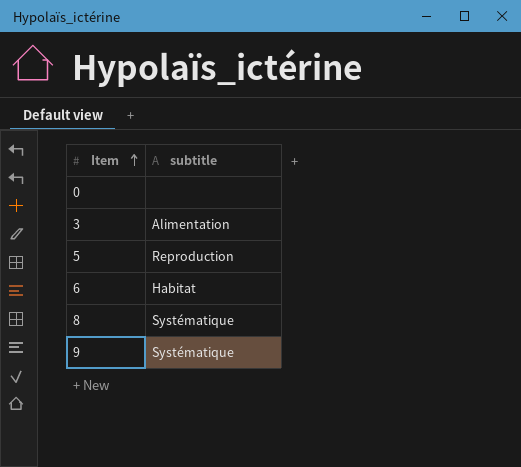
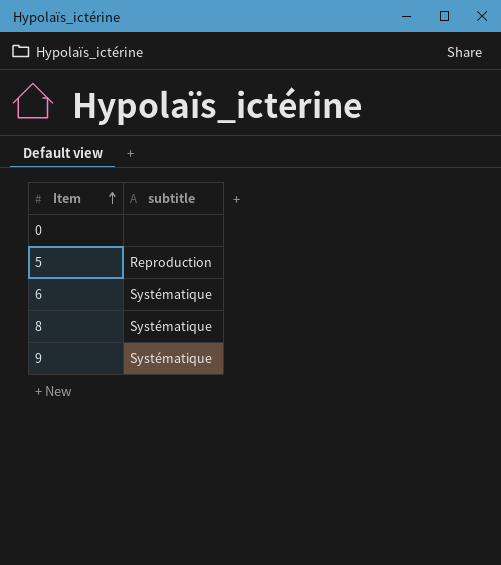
row 3: Alimentation -> none
6 | subtitle: Habitat -> Systématique

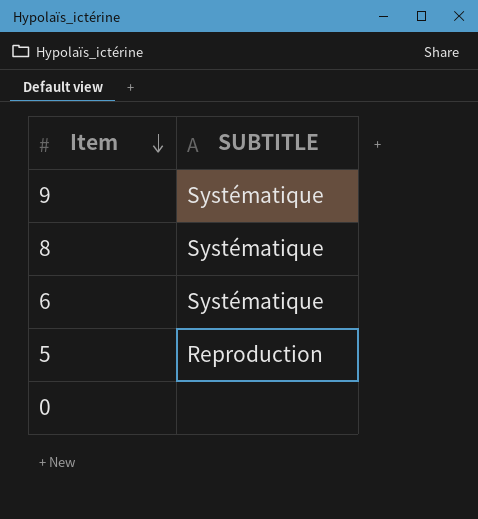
row order: Item ascending -> Item descending
column name: subtitle -> SUBTITLE

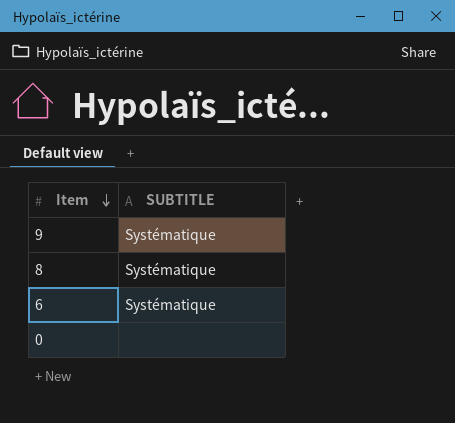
row 5: Reproduction -> none

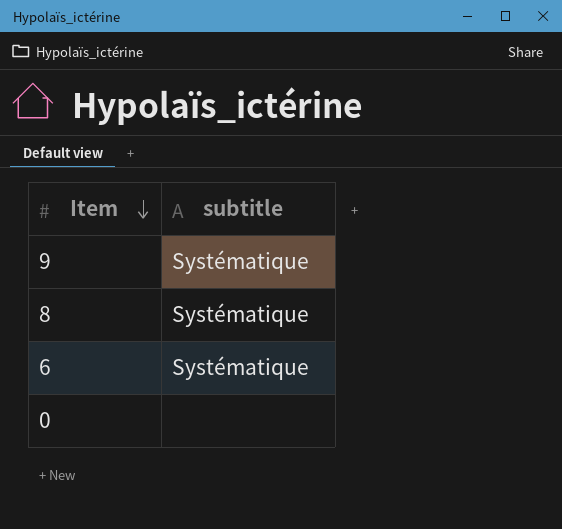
column name: SUBTITLE -> subtitle

